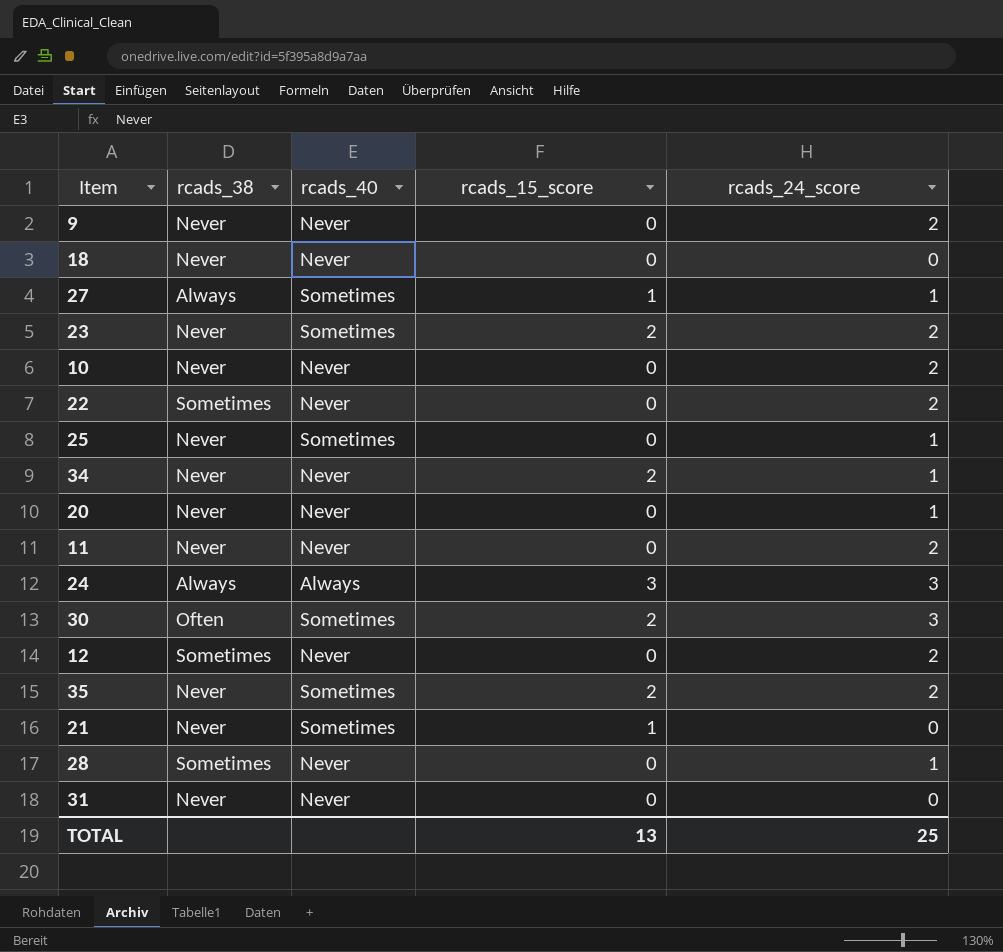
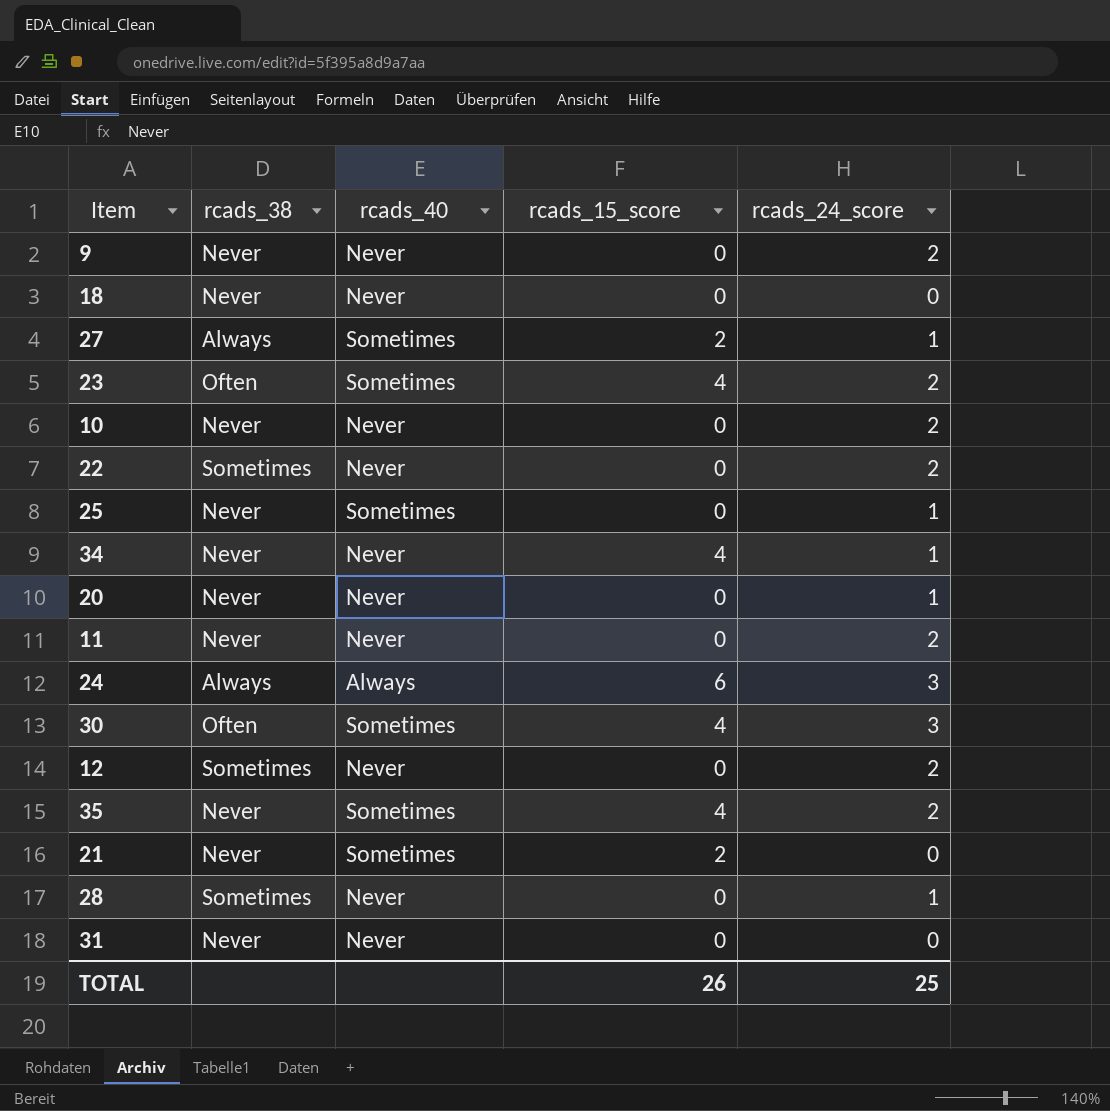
27 | rcads_15_score: 1 -> 2
23 | rcads_38: Never -> Often
23 | rcads_15_score: 2 -> 4
34 | rcads_15_score: 2 -> 4
24 | rcads_15_score: 3 -> 6
30 | rcads_15_score: 2 -> 4
35 | rcads_15_score: 2 -> 4
21 | rcads_15_score: 1 -> 2
TOTAL | rcads_15_score: 13 -> 26

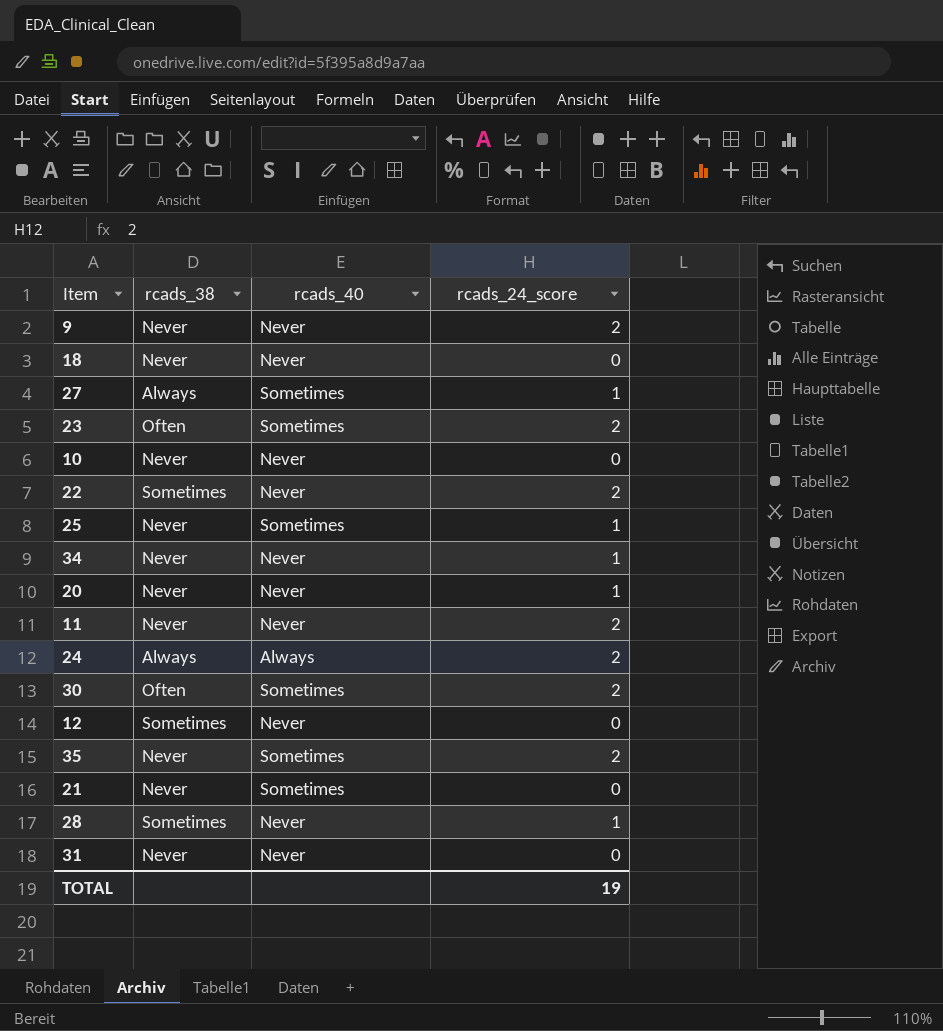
column rcads_15_score | position: 4 -> none
10 | rcads_24_score: 2 -> 0
24 | rcads_24_score: 3 -> 2
30 | rcads_24_score: 3 -> 2
12 | rcads_24_score: 2 -> 0
TOTAL | rcads_24_score: 25 -> 19

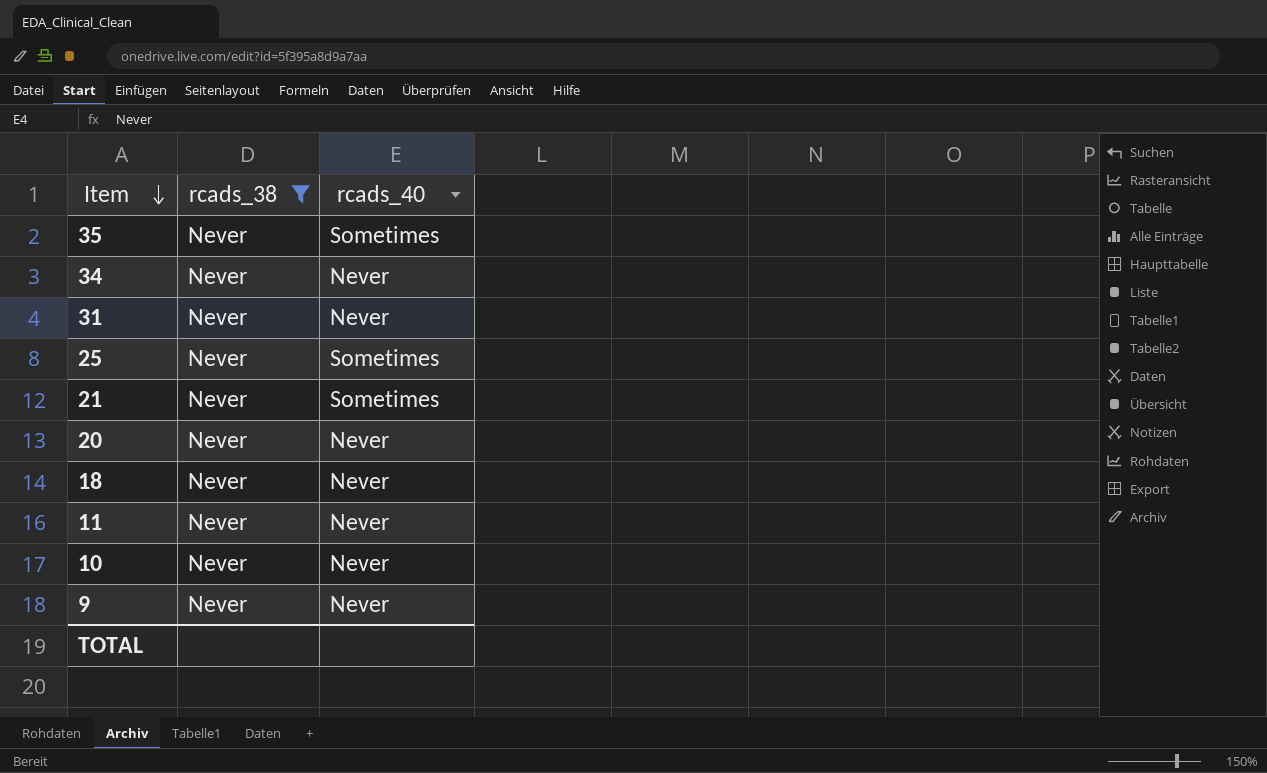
filter: none -> rcads_38 = Never
row order: none -> Item descending
column rcads_24_score | position: 4 -> none

